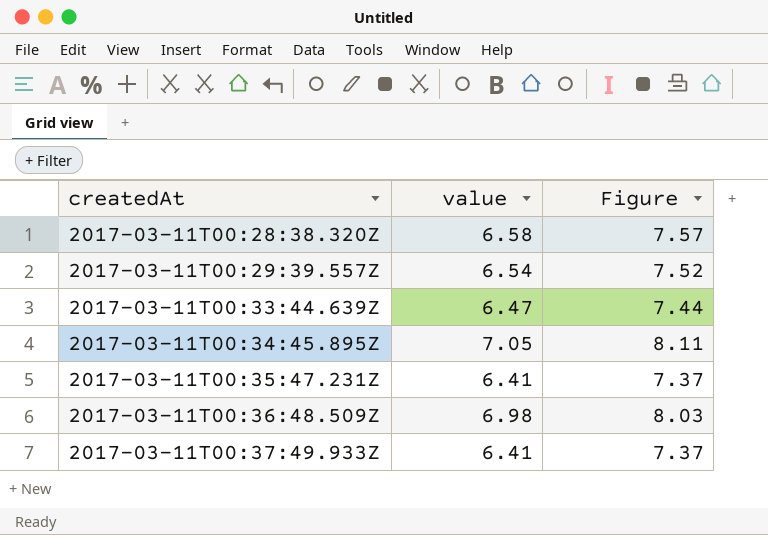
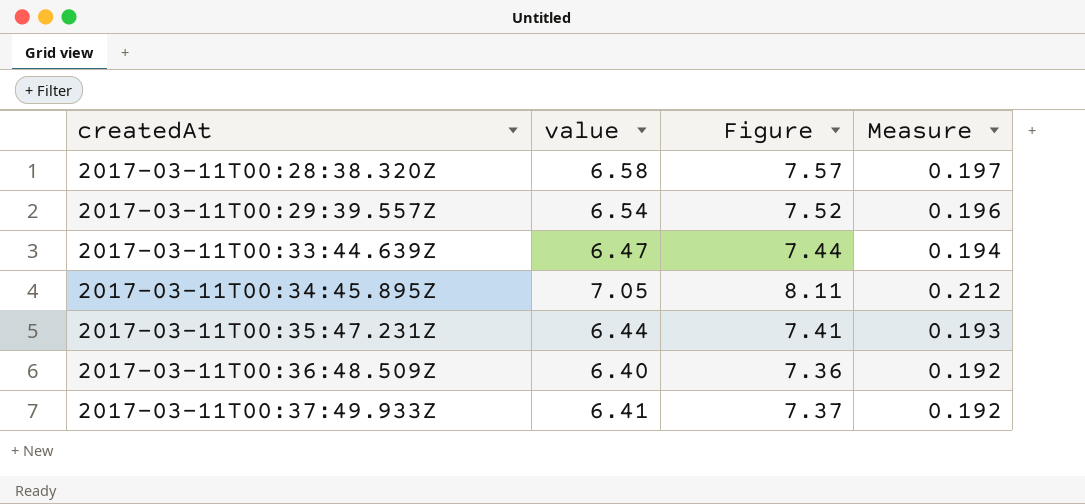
column Measure | formula: none -> [value] * 0.03
2017-03-11T00:35:47.231Z | value: 6.41 -> 6.44
2017-03-11T00:35:47.231Z | Figure: 7.37 -> 7.41
2017-03-11T00:36:48.509Z | value: 6.98 -> 6.40
2017-03-11T00:36:48.509Z | Figure: 8.03 -> 7.36

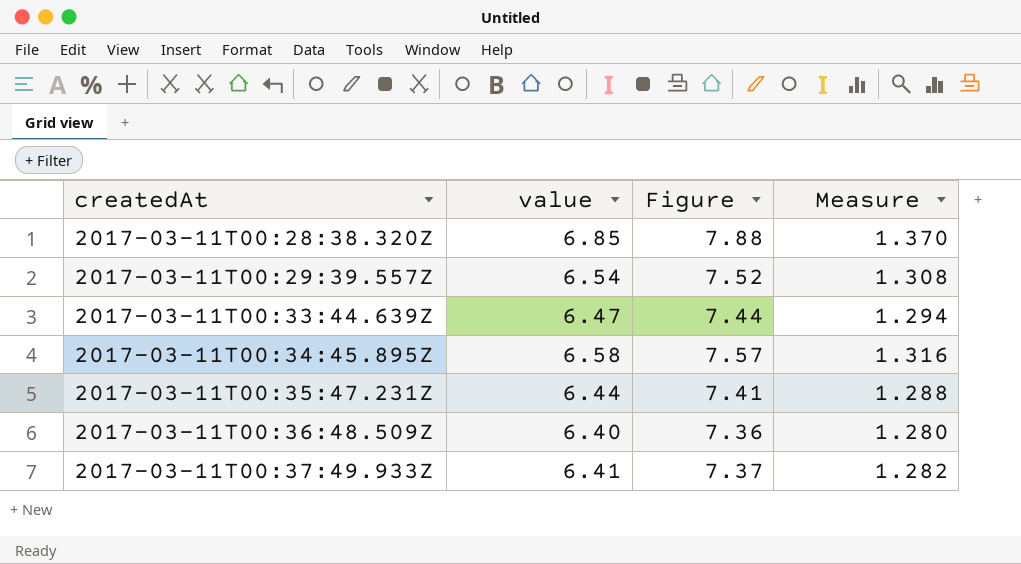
column Measure | formula: [value] * 0.03 -> [value] * 0.2
2017-03-11T00:28:38.320Z | value: 6.58 -> 6.85
2017-03-11T00:28:38.320Z | Figure: 7.57 -> 7.88
2017-03-11T00:34:45.895Z | value: 7.05 -> 6.58
2017-03-11T00:34:45.895Z | Figure: 8.11 -> 7.57

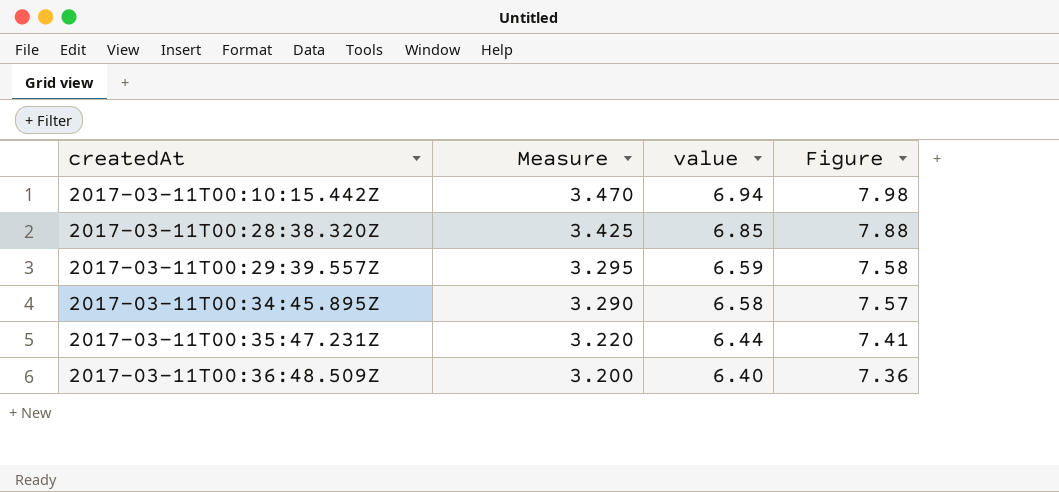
column Measure | formula: [value] * 0.2 -> [value] * 0.5
column Measure | position: 4 -> 2
row 2017-03-11T00:33:44.639Z: 6.47 | 7.44 | 1.294 -> none
row 2017-03-11T00:37:49.933Z: 6.41 | 7.37 | 1.282 -> none
row 2017-03-11T00:10:15.442Z: none -> 3.470 | 6.94 | 7.98
2017-03-11T00:29:39.557Z | value: 6.54 -> 6.59
2017-03-11T00:29:39.557Z | Figure: 7.52 -> 7.58

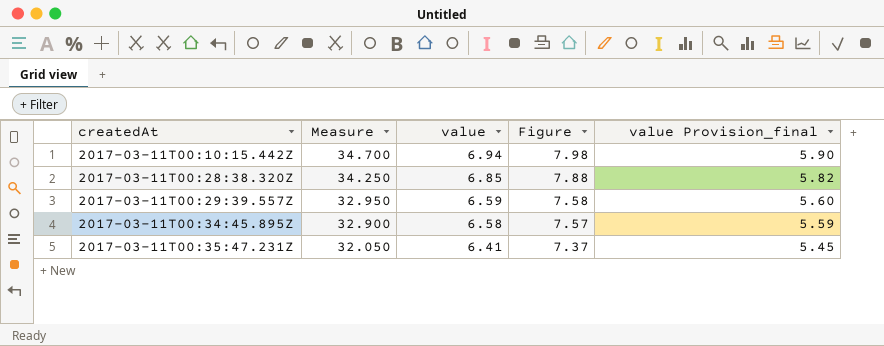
column Measure | formula: [value] * 0.5 -> [value] * 5
column value Provision_final | formula: none -> [value] * 0.85
row 2017-03-11T00:36:48.509Z: 3.200 | 6.40 | 7.36 -> none
2017-03-11T00:35:47.231Z | value: 6.44 -> 6.41
2017-03-11T00:35:47.231Z | Figure: 7.41 -> 7.37

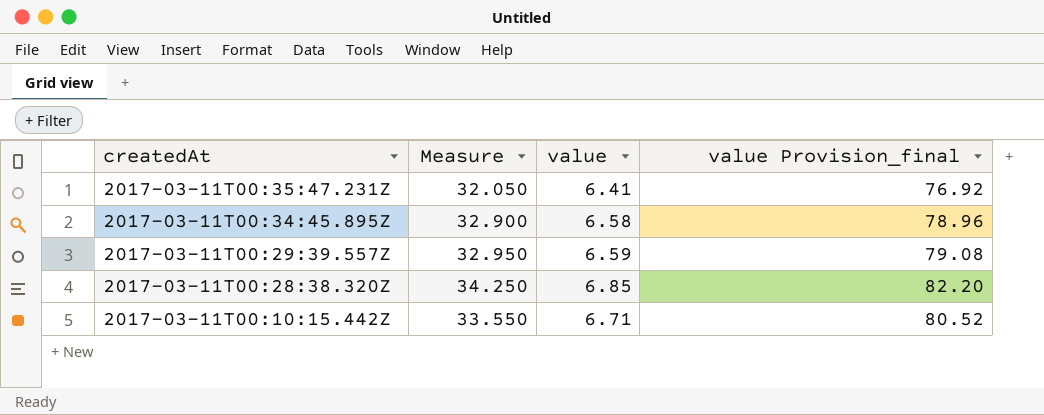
row order: createdAt ascending -> createdAt descending
column Figure | formula: [value] * 1.15 -> none
column value Provision_final | formula: [value] * 0.85 -> [value] * 12
2017-03-11T00:10:15.442Z | Measure: 34.700 -> 33.550
2017-03-11T00:10:15.442Z | value: 6.94 -> 6.71

